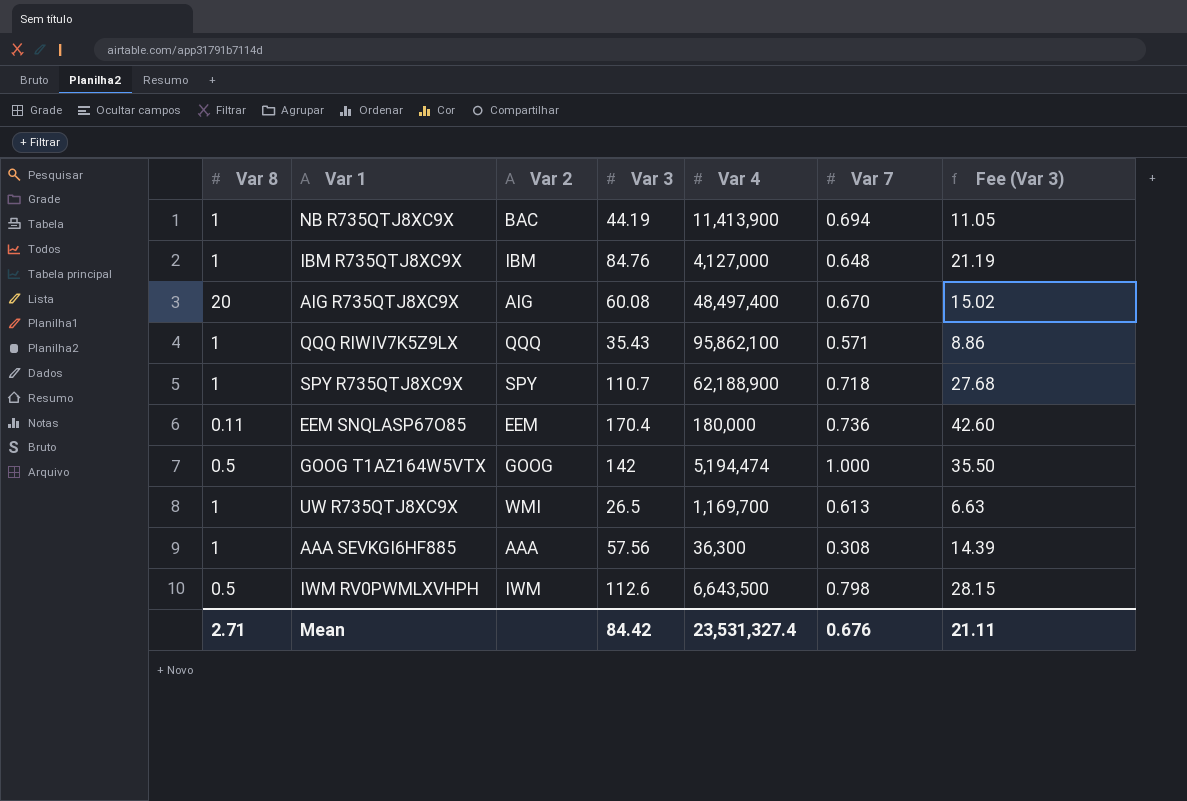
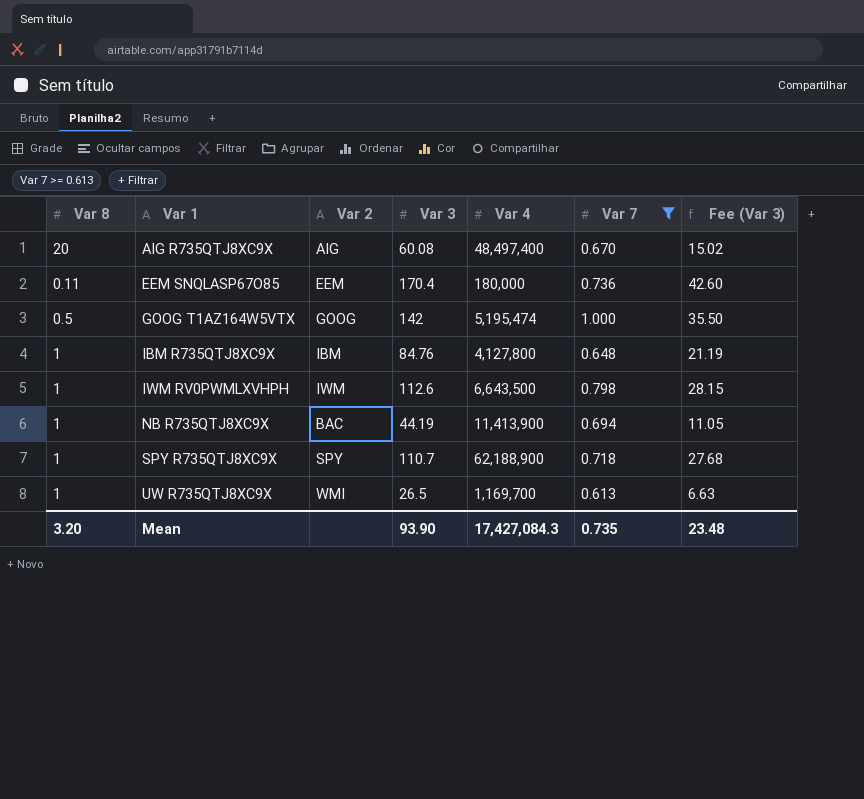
filter: none -> Var 7 >= 0.613
row order: none -> Var 1 ascending
GOOG T1AZ164W5VTX | Var 4: 5,194,474 -> 5,195,474
IBM R735QTJ8XC9X | Var 4: 4,127,000 -> 4,127,800
IWM RV0PWMLXVHPH | Var 8: 0.5 -> 1
Mean | Var 8: 2.71 -> 3.20
Mean | Var 3: 84.42 -> 93.90
Mean | Var 4: 23,531,327.4 -> 17,427,084.3
Mean | Var 7: 0.676 -> 0.735
Mean | Fee (Var 3): 21.11 -> 23.48

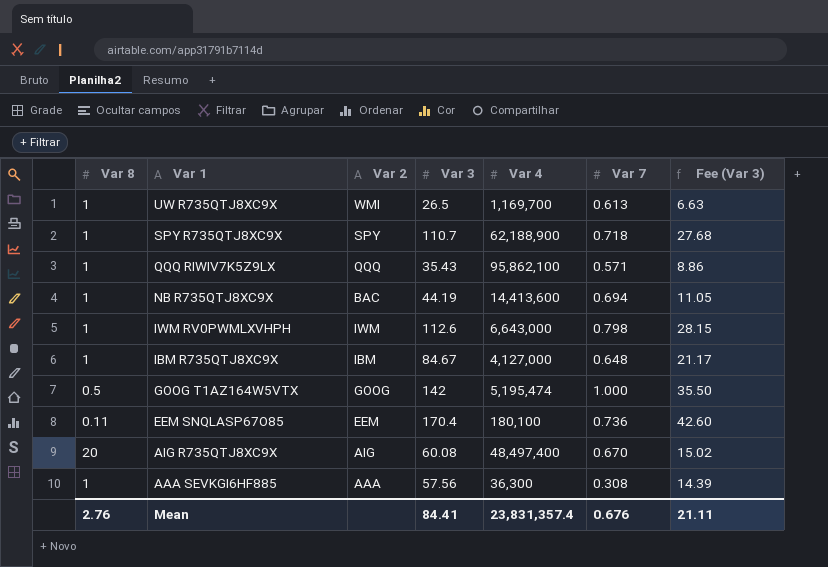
filter: Var 7 >= 0.613 -> none
row order: Var 1 ascending -> Var 1 descending
NB R735QTJ8XC9X | Var 4: 11,413,900 -> 14,413,600
IWM RV0PWMLXVHPH | Var 4: 6,643,500 -> 6,643,000
IBM R735QTJ8XC9X | Var 3: 84.76 -> 84.67
IBM R735QTJ8XC9X | Var 4: 4,127,800 -> 4,127,000
IBM R735QTJ8XC9X | Fee (Var 3): 21.19 -> 21.17
EEM SNQLASP67O85 | Var 4: 180,000 -> 180,100
Mean | Var 8: 3.20 -> 2.76
Mean | Var 3: 93.90 -> 84.41
Mean | Var 4: 17,427,084.3 -> 23,831,357.4
Mean | Var 7: 0.735 -> 0.676
Mean | Fee (Var 3): 23.48 -> 21.11

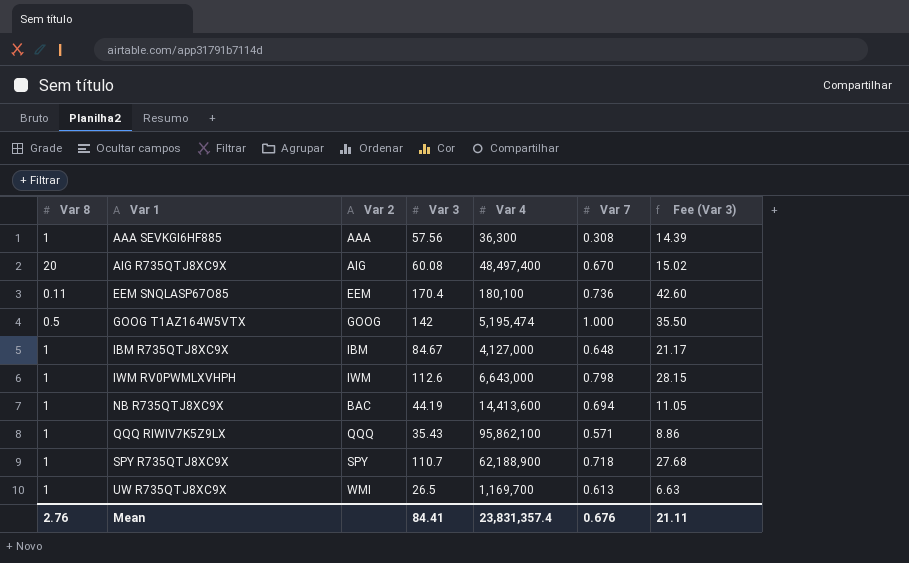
row order: Var 1 descending -> Var 1 ascending

